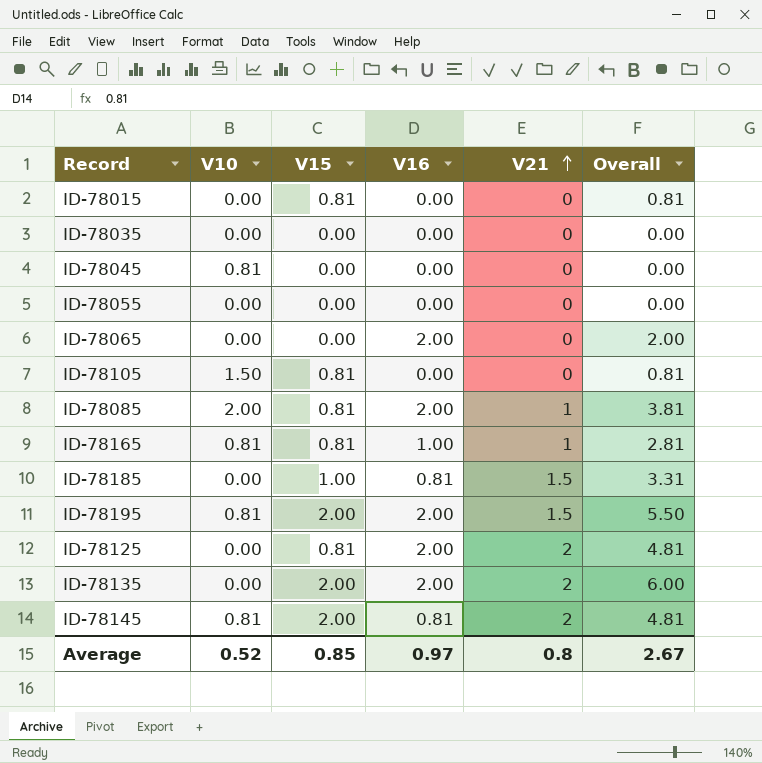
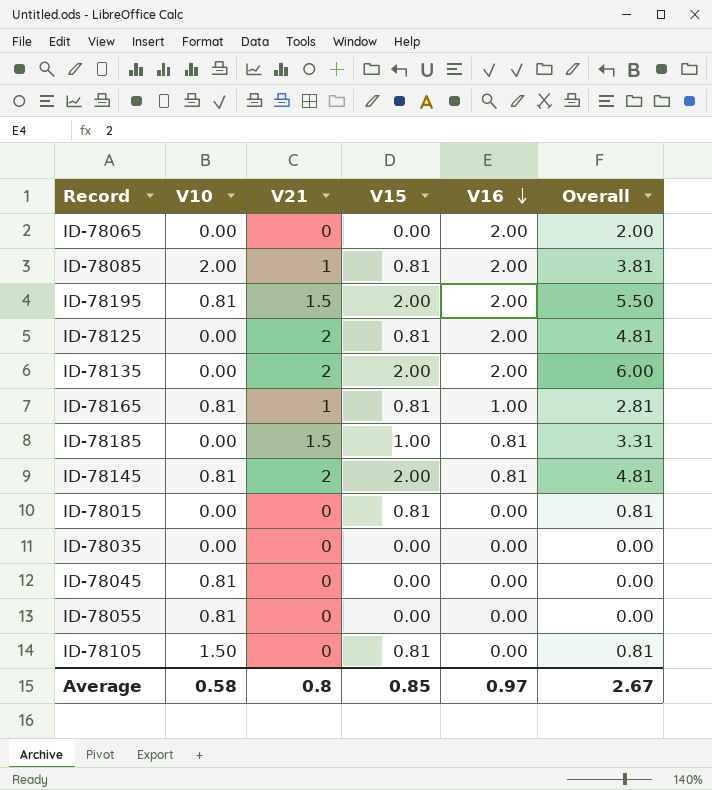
row order: V21 ascending -> V16 descending
column V21 | position: 5 -> 3
ID-78055 | V10: 0.00 -> 0.81
Average | V10: 0.52 -> 0.58

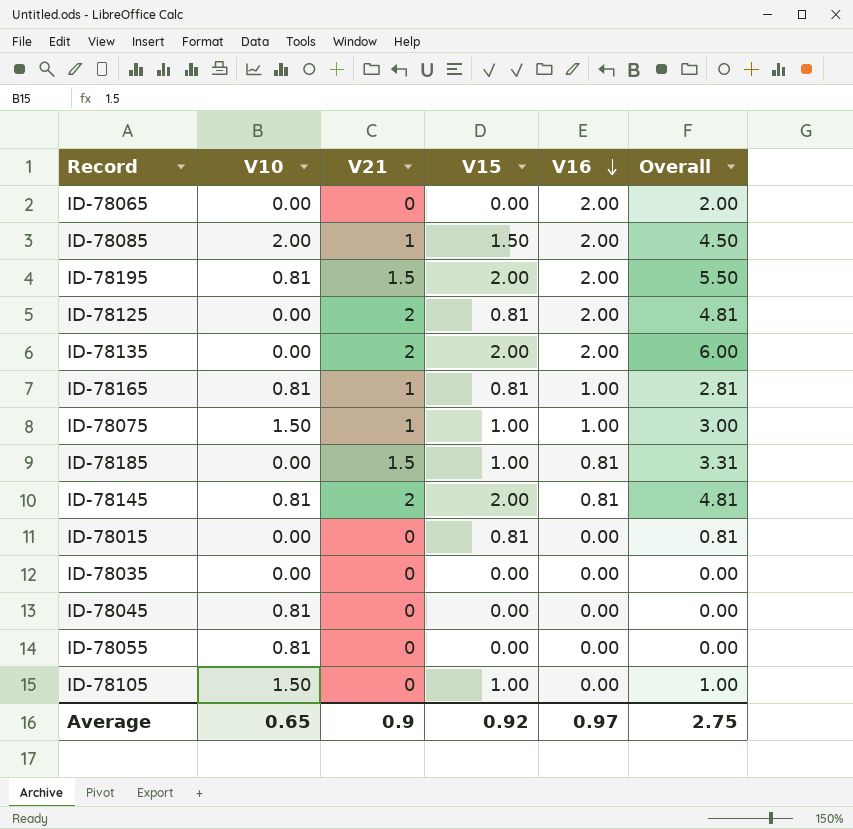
ID-78085 | V15: 0.81 -> 1.50
ID-78085 | Overall: 3.81 -> 4.50
row ID-78075: none -> 1.50 | 1 | 1.00 | 1.00 | 3.00
ID-78105 | V15: 0.81 -> 1.00
ID-78105 | Overall: 0.81 -> 1.00
Average | V10: 0.58 -> 0.65
Average | V21: 0.8 -> 0.9
Average | V15: 0.85 -> 0.92
Average | Overall: 2.67 -> 2.75

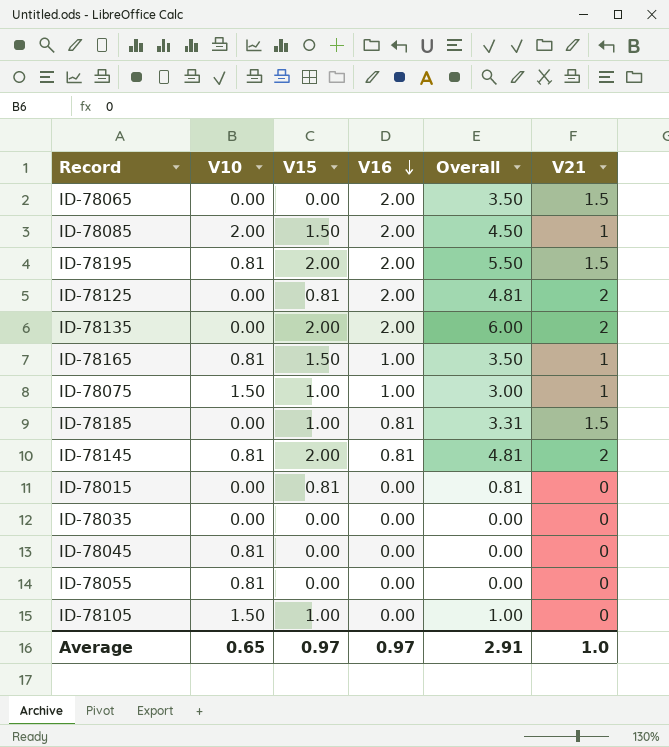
column V21 | position: 3 -> 6
ID-78065 | Overall: 2.00 -> 3.50
ID-78065 | V21: 0 -> 1.5
ID-78165 | V15: 0.81 -> 1.50
ID-78165 | Overall: 2.81 -> 3.50
Average | V15: 0.92 -> 0.97
Average | Overall: 2.75 -> 2.91
Average | V21: 0.9 -> 1.0

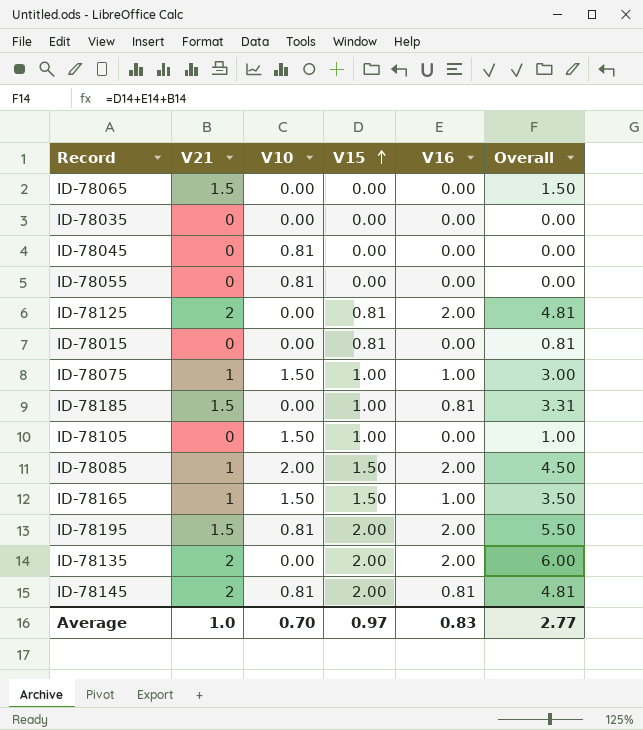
row order: V16 descending -> V15 ascending
column V21 | position: 6 -> 2
ID-78065 | V16: 2.00 -> 0.00
ID-78065 | Overall: 3.50 -> 1.50
ID-78165 | V10: 0.81 -> 1.50
Average | V10: 0.65 -> 0.70
Average | V16: 0.97 -> 0.83
Average | Overall: 2.91 -> 2.77

